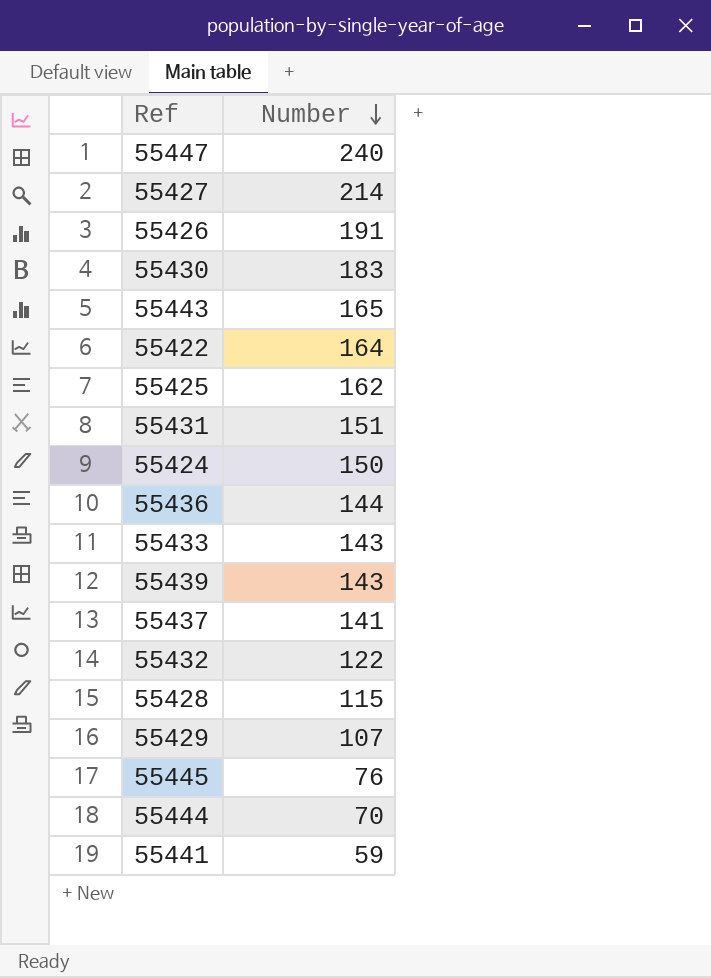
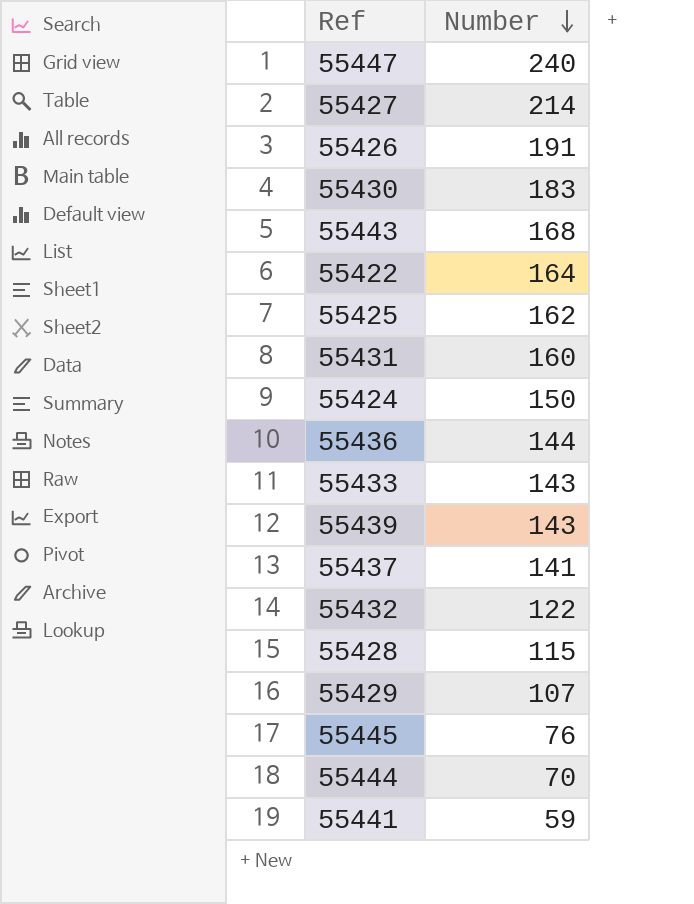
55443 | Number: 165 -> 168
55431 | Number: 151 -> 160

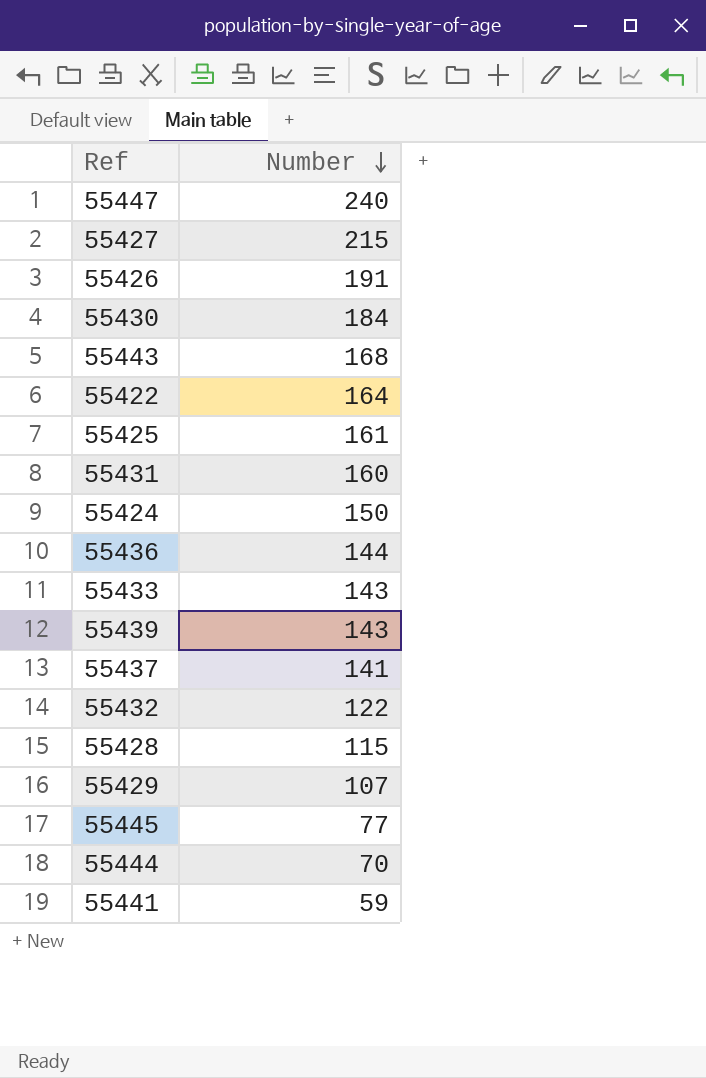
55427 | Number: 214 -> 215
55430 | Number: 183 -> 184
55425 | Number: 162 -> 161
55445 | Number: 76 -> 77

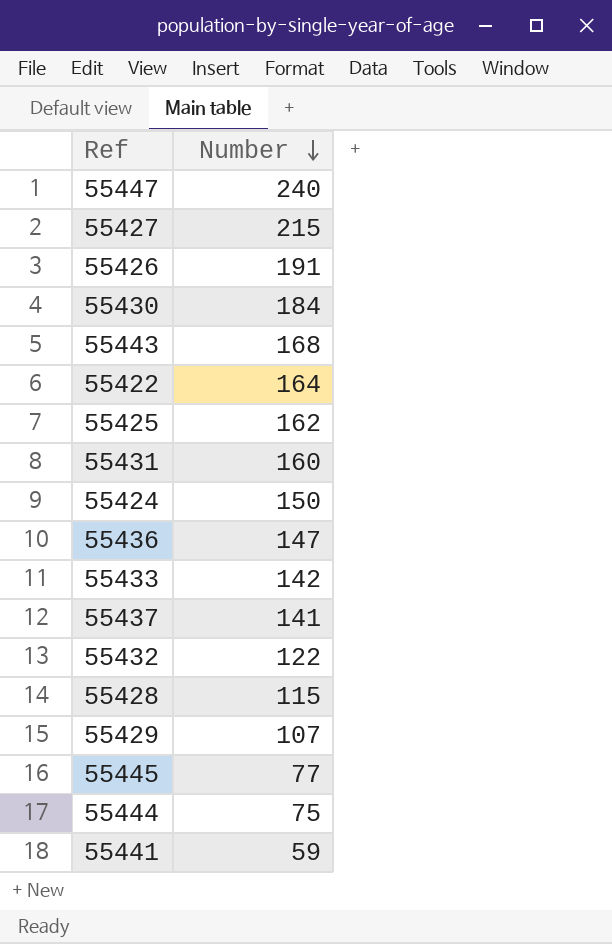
row 55439: 143 -> none
55425 | Number: 161 -> 162
55436 | Number: 144 -> 147
55433 | Number: 143 -> 142
55444 | Number: 70 -> 75

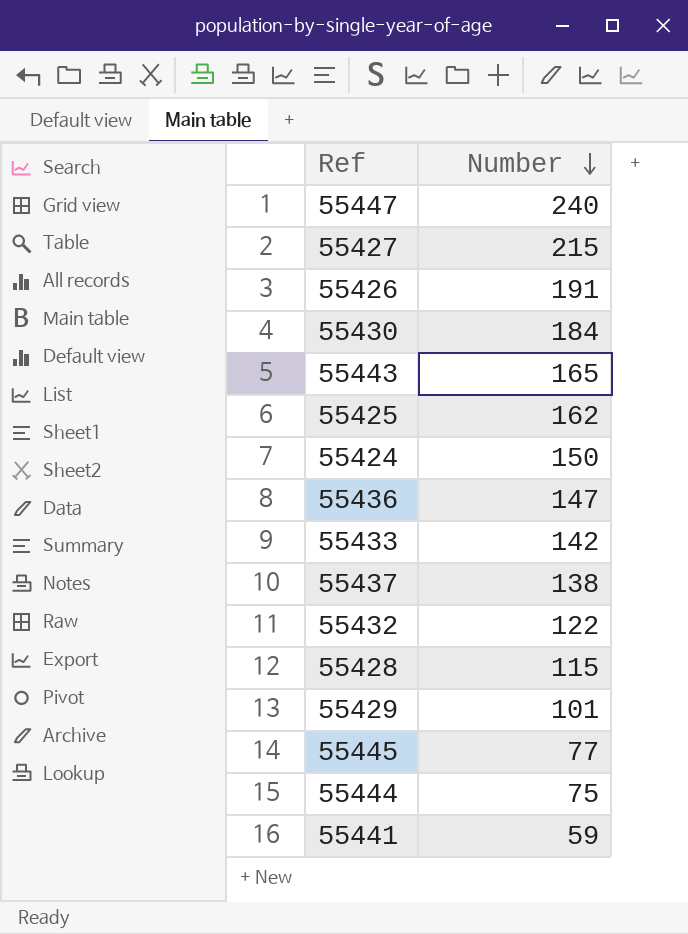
row 55422: 164 -> none
row 55431: 160 -> none
55443 | Number: 168 -> 165
55437 | Number: 141 -> 138
55429 | Number: 107 -> 101

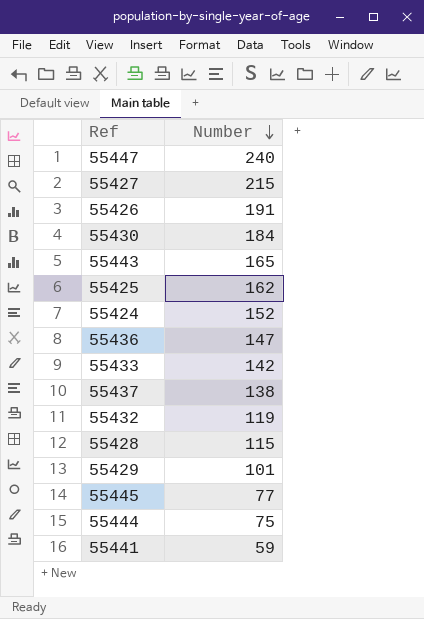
55424 | Number: 150 -> 152
55432 | Number: 122 -> 119

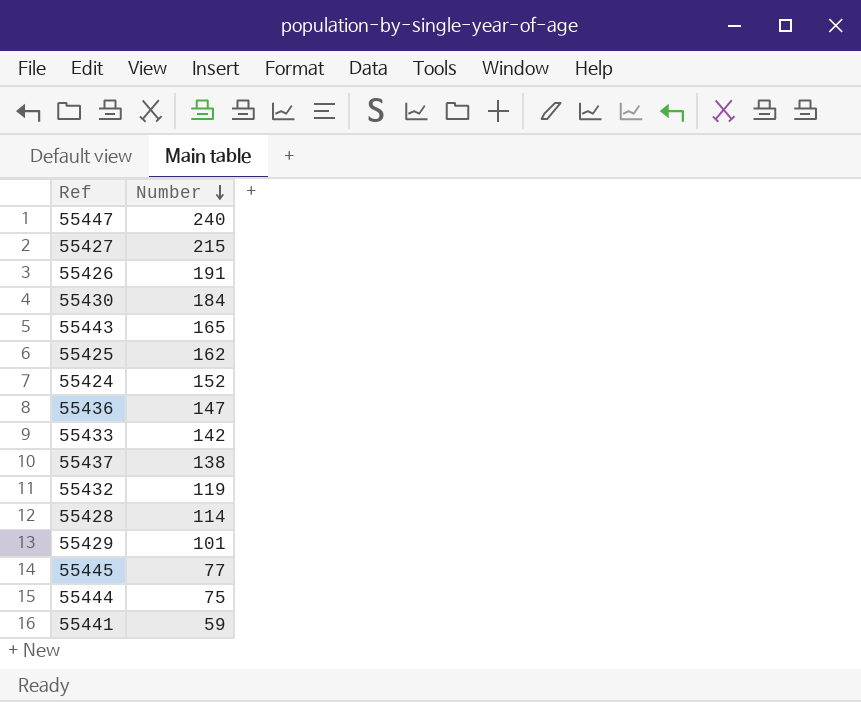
55428 | Number: 115 -> 114

